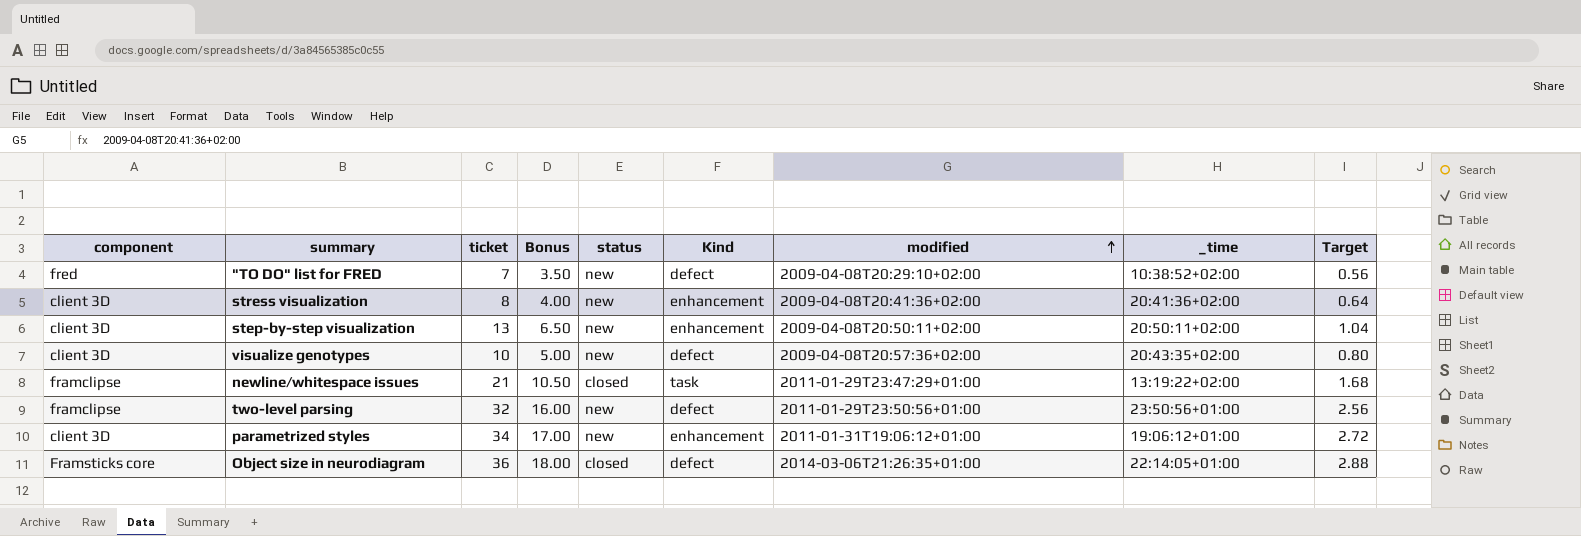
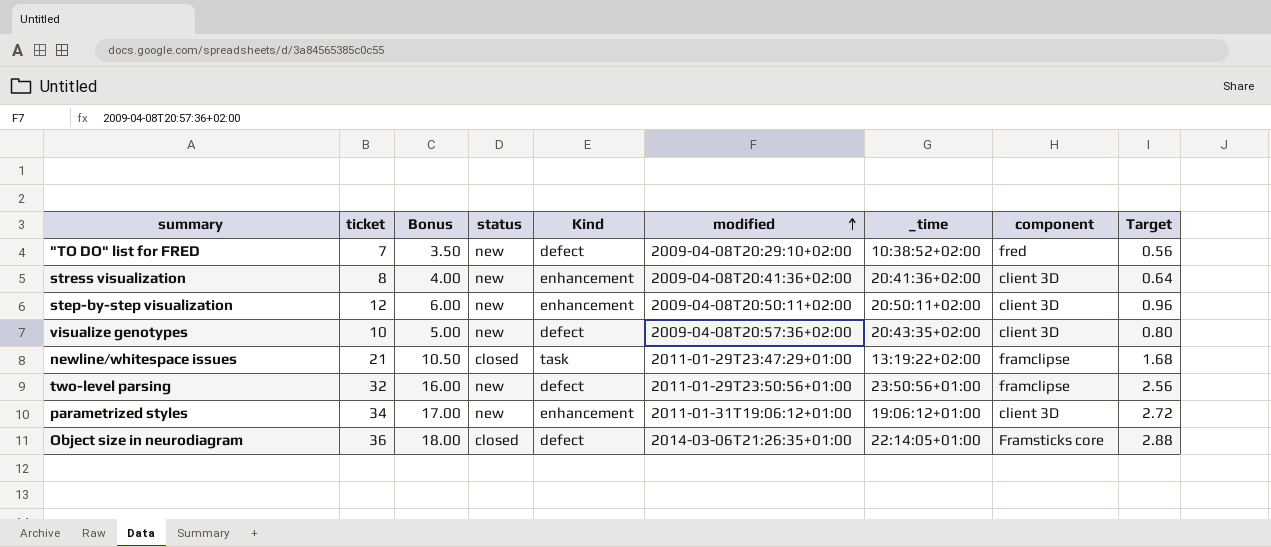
column component | position: 1 -> 8
step-by-step visualization | ticket: 13 -> 12
step-by-step visualization | Bonus: 6.50 -> 6.00
step-by-step visualization | Target: 1.04 -> 0.96

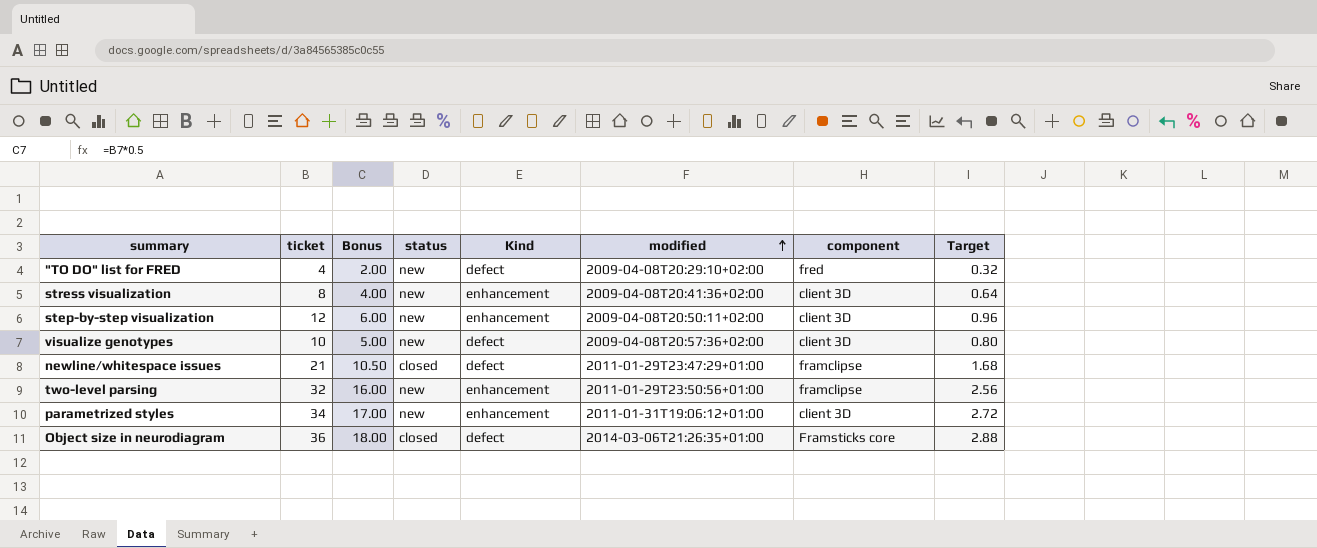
column _time | position: 7 -> none
"TO DO" list for FRED | ticket: 7 -> 4
"TO DO" list for FRED | Bonus: 3.50 -> 2.00
"TO DO" list for FRED | Target: 0.56 -> 0.32
newline/whitespace issues | Kind: task -> defect
two-level parsing | Kind: defect -> enhancement

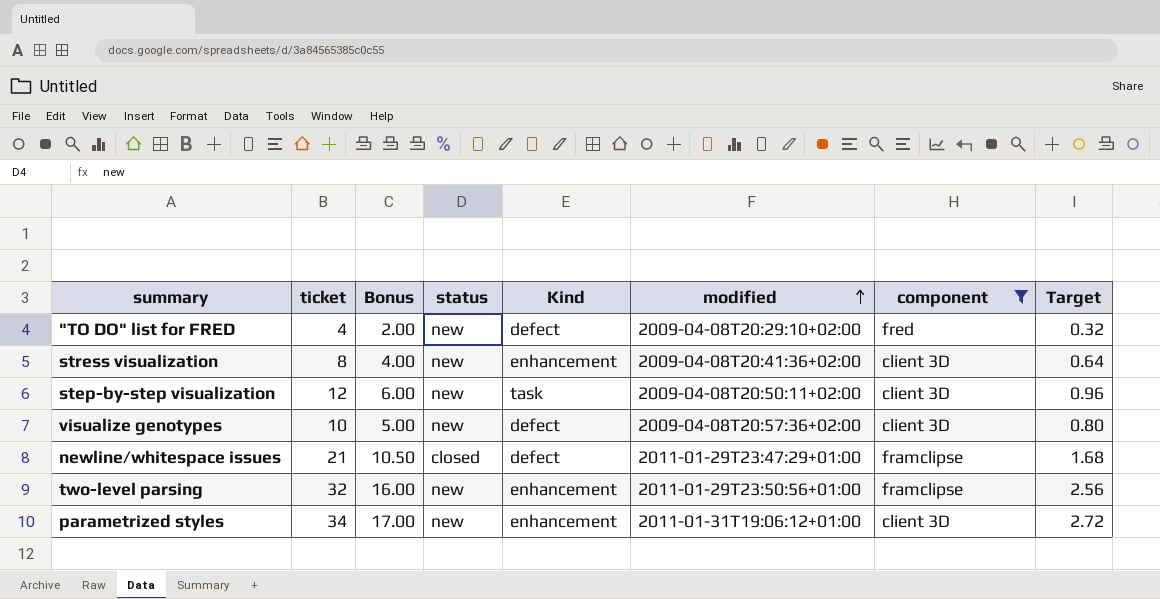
filter: none -> component != Framsticks core
step-by-step visualization | Kind: enhancement -> task

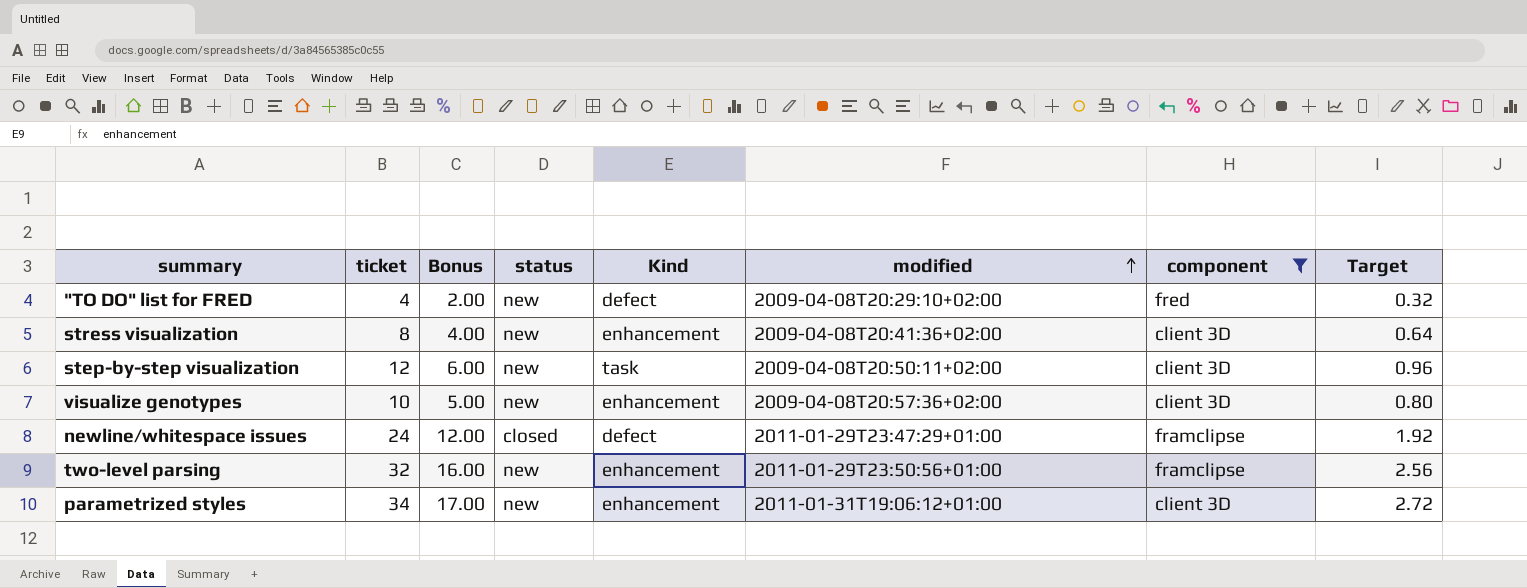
visualize genotypes | Kind: defect -> enhancement
newline/whitespace issues | ticket: 21 -> 24
newline/whitespace issues | Bonus: 10.50 -> 12.00
newline/whitespace issues | Target: 1.68 -> 1.92

